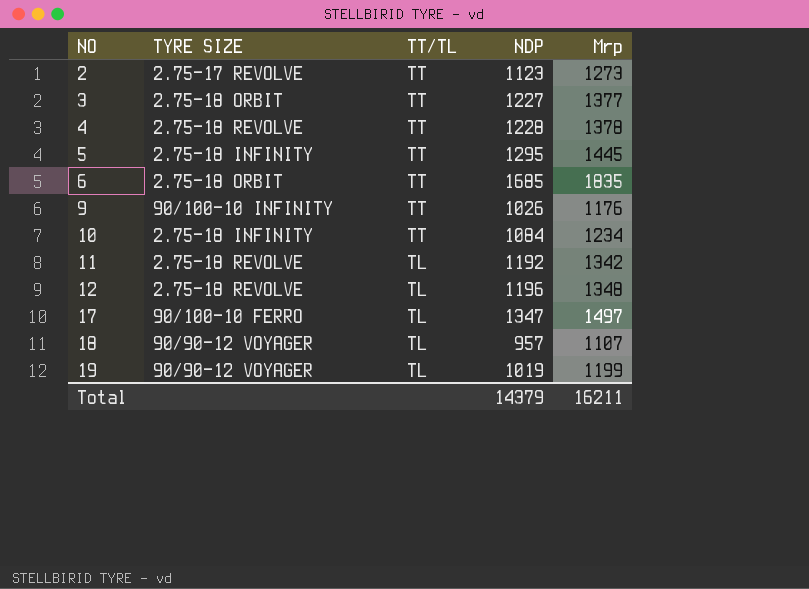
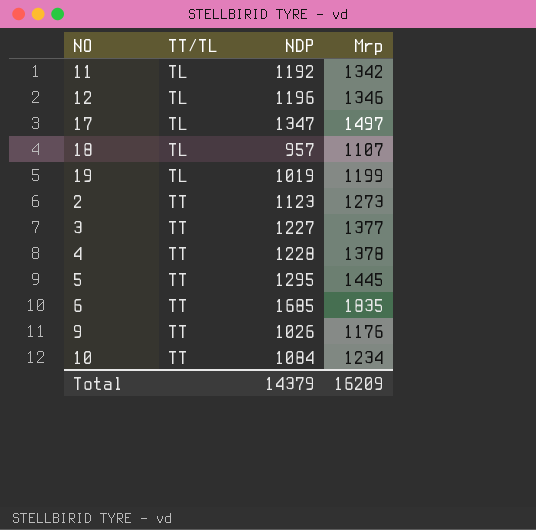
row order: NO ascending -> TT/TL ascending
column TYRE SIZE | position: 2 -> none
12 | Mrp: 1348 -> 1346
Total | Mrp: 16211 -> 16209

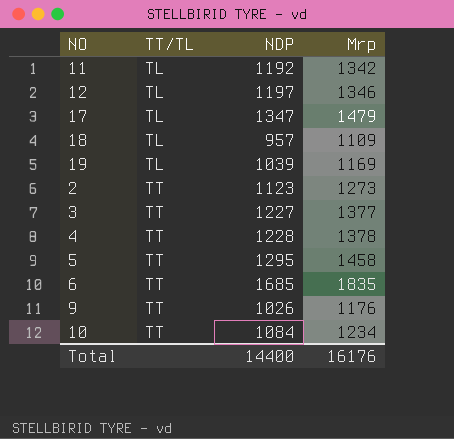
12 | NDP: 1196 -> 1197
17 | Mrp: 1497 -> 1479
18 | Mrp: 1107 -> 1109
19 | NDP: 1019 -> 1039
19 | Mrp: 1199 -> 1169
5 | Mrp: 1445 -> 1458
Total | NDP: 14379 -> 14400
Total | Mrp: 16209 -> 16176

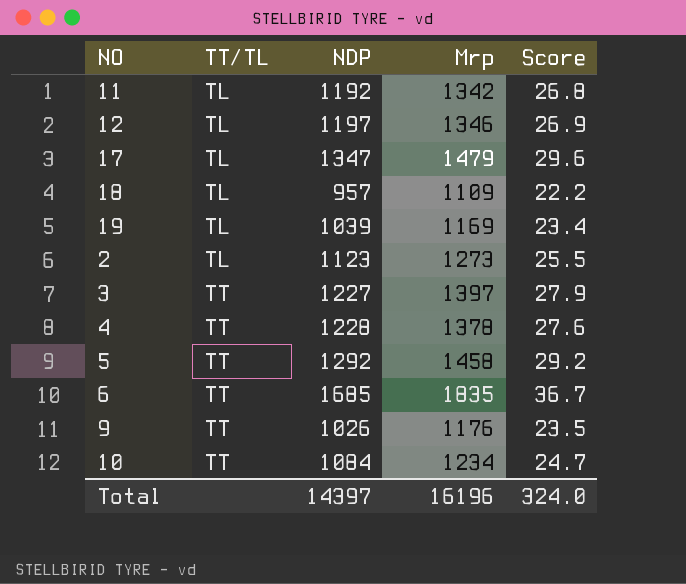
column Score | formula: none -> [Mrp] * 0.02
2 | TT/TL: TT -> TL
3 | Mrp: 1377 -> 1397
5 | NDP: 1295 -> 1292
Total | NDP: 14400 -> 14397
Total | Mrp: 16176 -> 16196

